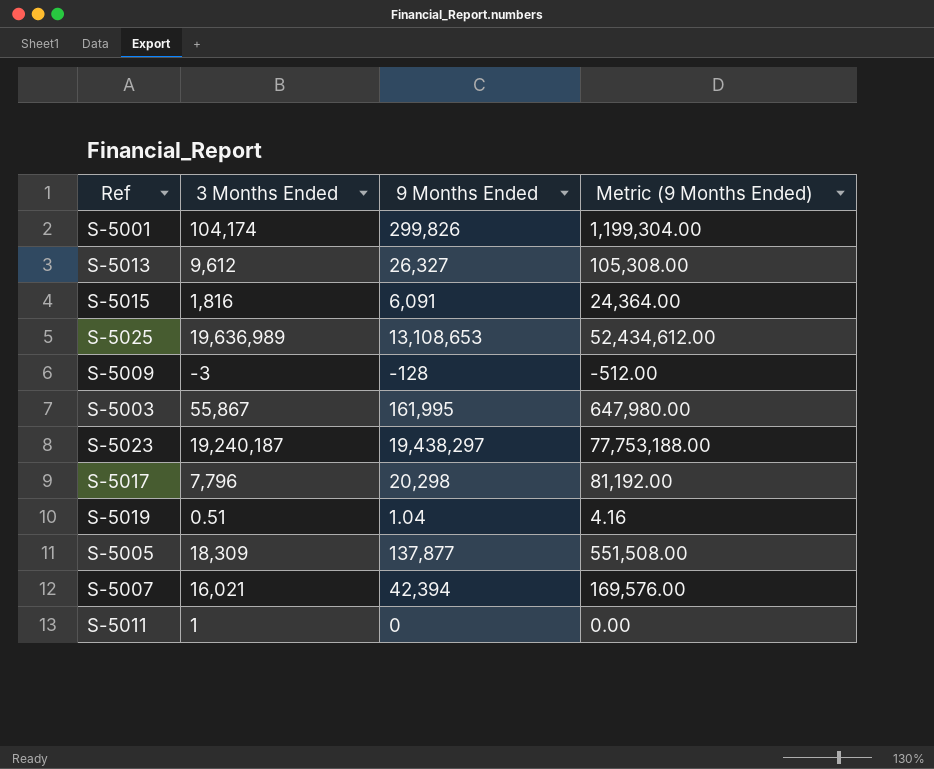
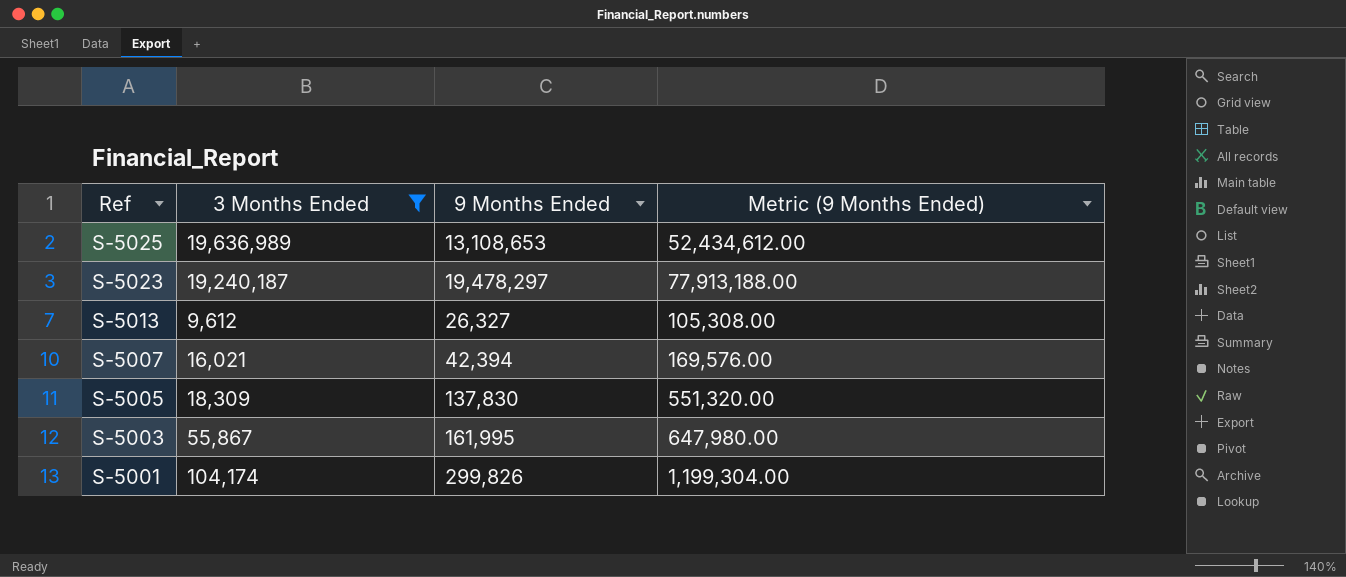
filter: none -> 3 Months Ended >= 9,612
row order: none -> Ref descending
S-5023 | 9 Months Ended: 19,438,297 -> 19,478,297
S-5023 | Metric (9 Months Ended): 77,753,188.00 -> 77,913,188.00
S-5005 | 9 Months Ended: 137,877 -> 137,830
S-5005 | Metric (9 Months Ended): 551,508.00 -> 551,320.00

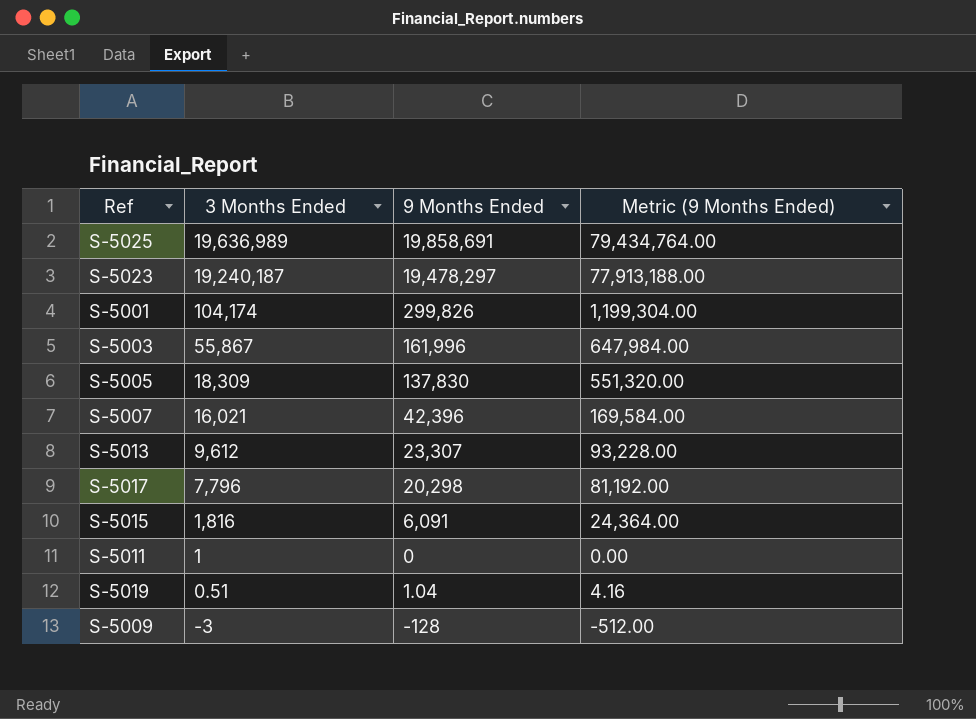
filter: 3 Months Ended >= 9,612 -> none
row order: Ref descending -> 3 Months Ended descending
S-5025 | 9 Months Ended: 13,108,653 -> 19,858,691
S-5025 | Metric (9 Months Ended): 52,434,612.00 -> 79,434,764.00
S-5003 | 9 Months Ended: 161,995 -> 161,996
S-5003 | Metric (9 Months Ended): 647,980.00 -> 647,984.00
S-5007 | 9 Months Ended: 42,394 -> 42,396
S-5007 | Metric (9 Months Ended): 169,576.00 -> 169,584.00
S-5013 | 9 Months Ended: 26,327 -> 23,307
S-5013 | Metric (9 Months Ended): 105,308.00 -> 93,228.00

